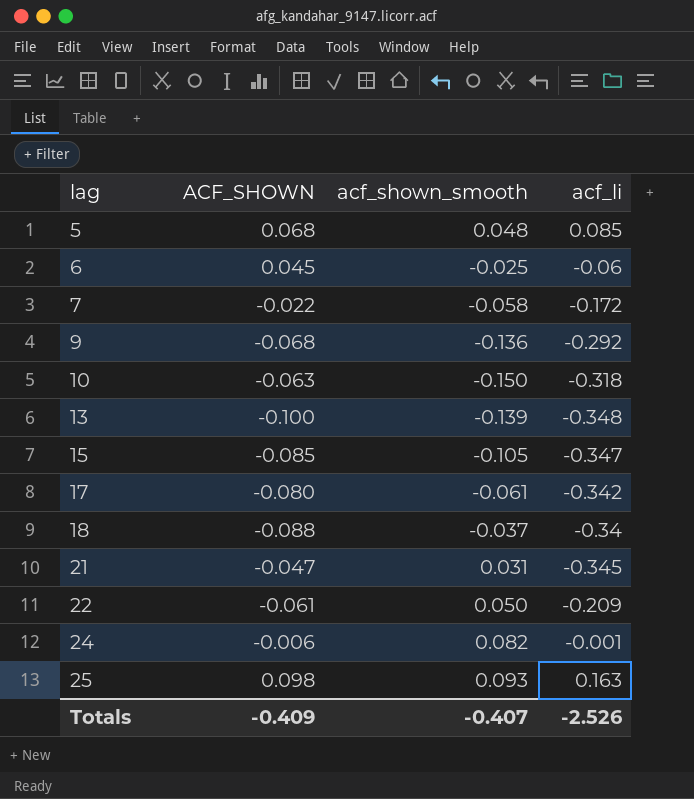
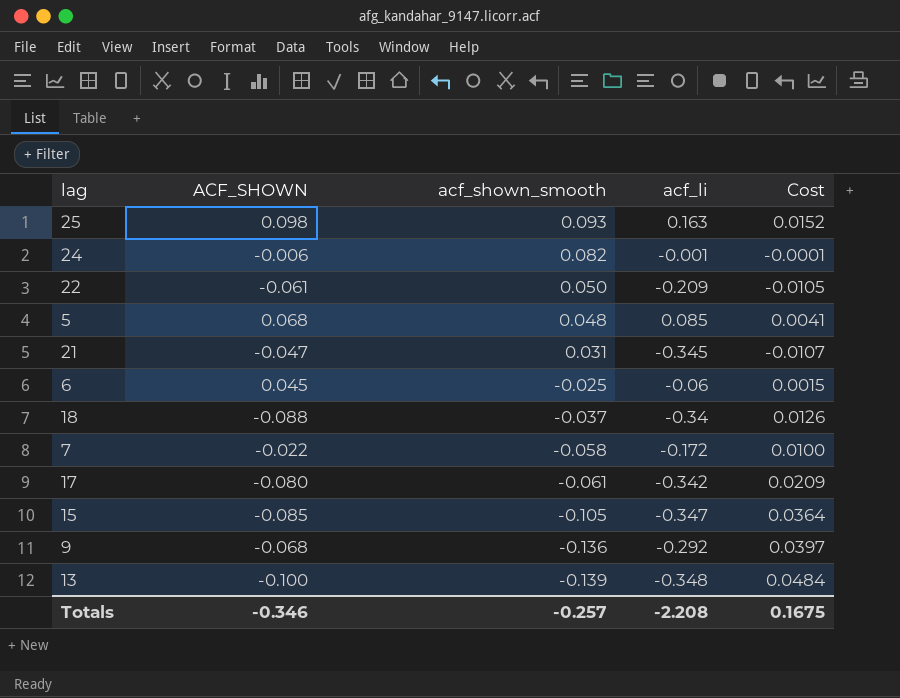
row order: lag ascending -> acf_shown_smooth descending
column Cost | formula: none -> [acf_shown_smooth] * [acf_li]
row 10: -0.063 | -0.150 | -0.318 -> none
Totals | ACF_SHOWN: -0.409 -> -0.346
Totals | acf_shown_smooth: -0.407 -> -0.257
Totals | acf_li: -2.526 -> -2.208

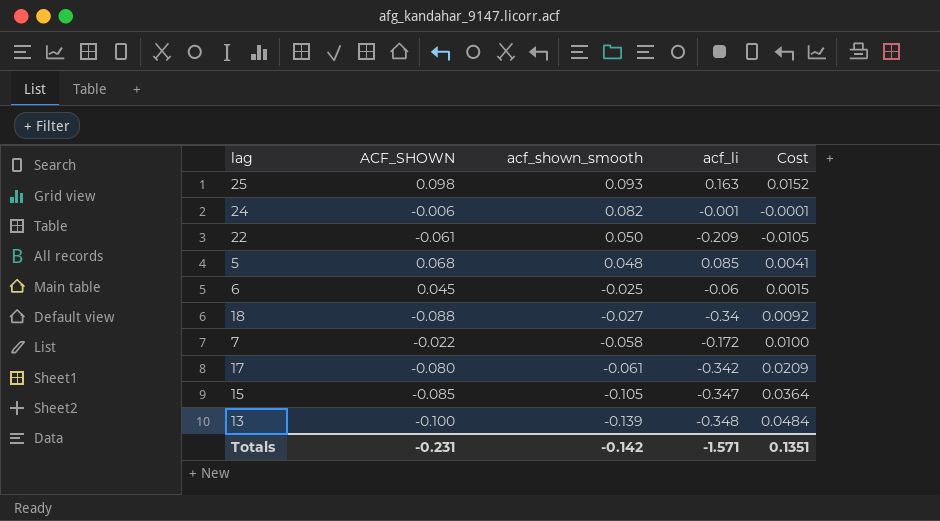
row 21: -0.047 | 0.031 | -0.345 | -0.0107 -> none
row 9: -0.068 | -0.136 | -0.292 | 0.0397 -> none
18 | acf_shown_smooth: -0.037 -> -0.027
18 | Cost: 0.0126 -> 0.0092
Totals | ACF_SHOWN: -0.346 -> -0.231
Totals | acf_shown_smooth: -0.257 -> -0.142
Totals | acf_li: -2.208 -> -1.571
Totals | Cost: 0.1675 -> 0.1351

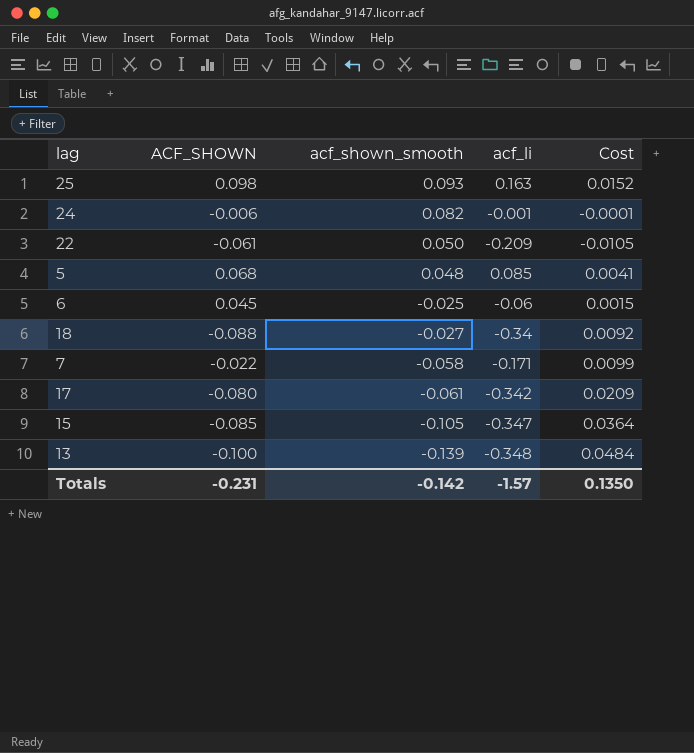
7 | acf_li: -0.172 -> -0.171
7 | Cost: 0.0100 -> 0.0099
Totals | acf_li: -1.571 -> -1.57
Totals | Cost: 0.1351 -> 0.1350

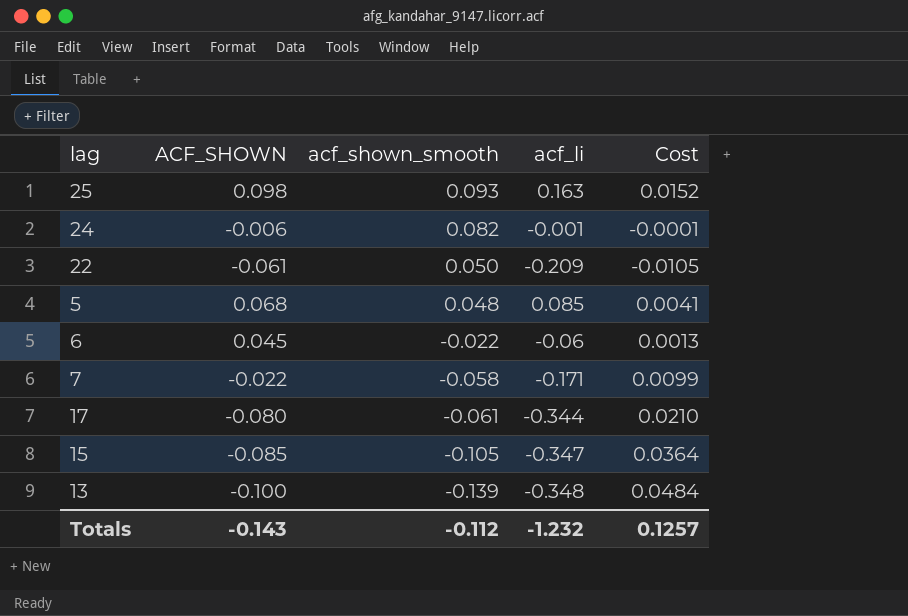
row 18: -0.088 | -0.027 | -0.34 | 0.0092 -> none
6 | acf_shown_smooth: -0.025 -> -0.022
6 | Cost: 0.0015 -> 0.0013
17 | acf_li: -0.342 -> -0.344
17 | Cost: 0.0209 -> 0.0210
Totals | ACF_SHOWN: -0.231 -> -0.143
Totals | acf_shown_smooth: -0.142 -> -0.112
Totals | acf_li: -1.57 -> -1.232
Totals | Cost: 0.1350 -> 0.1257

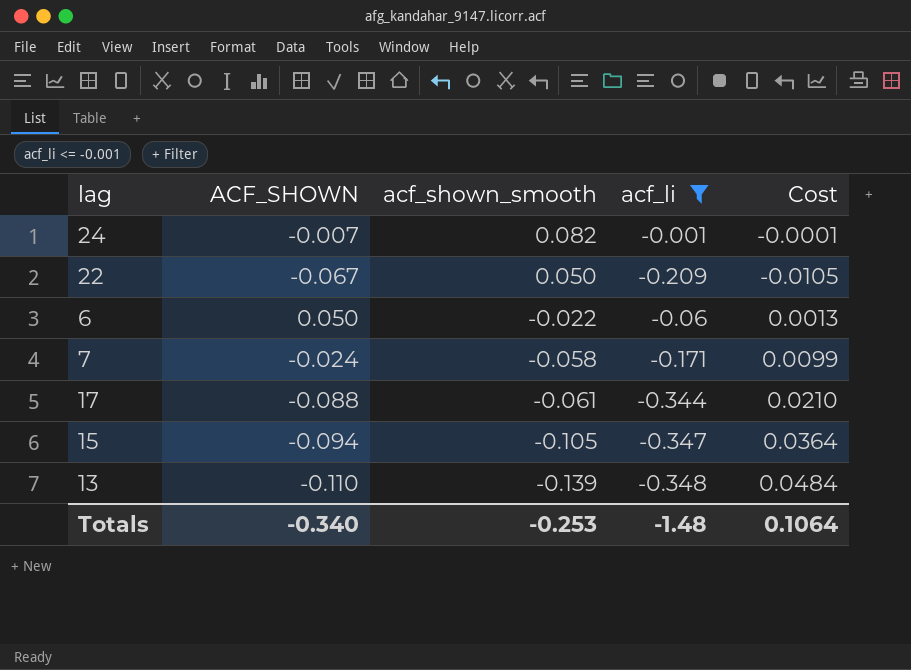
filter: none -> acf_li <= -0.001
24 | ACF_SHOWN: -0.006 -> -0.007
22 | ACF_SHOWN: -0.061 -> -0.067
6 | ACF_SHOWN: 0.045 -> 0.050
7 | ACF_SHOWN: -0.022 -> -0.024
17 | ACF_SHOWN: -0.080 -> -0.088
15 | ACF_SHOWN: -0.085 -> -0.094
13 | ACF_SHOWN: -0.100 -> -0.110
Totals | ACF_SHOWN: -0.143 -> -0.340
Totals | acf_shown_smooth: -0.112 -> -0.253
Totals | acf_li: -1.232 -> -1.48
Totals | Cost: 0.1257 -> 0.1064

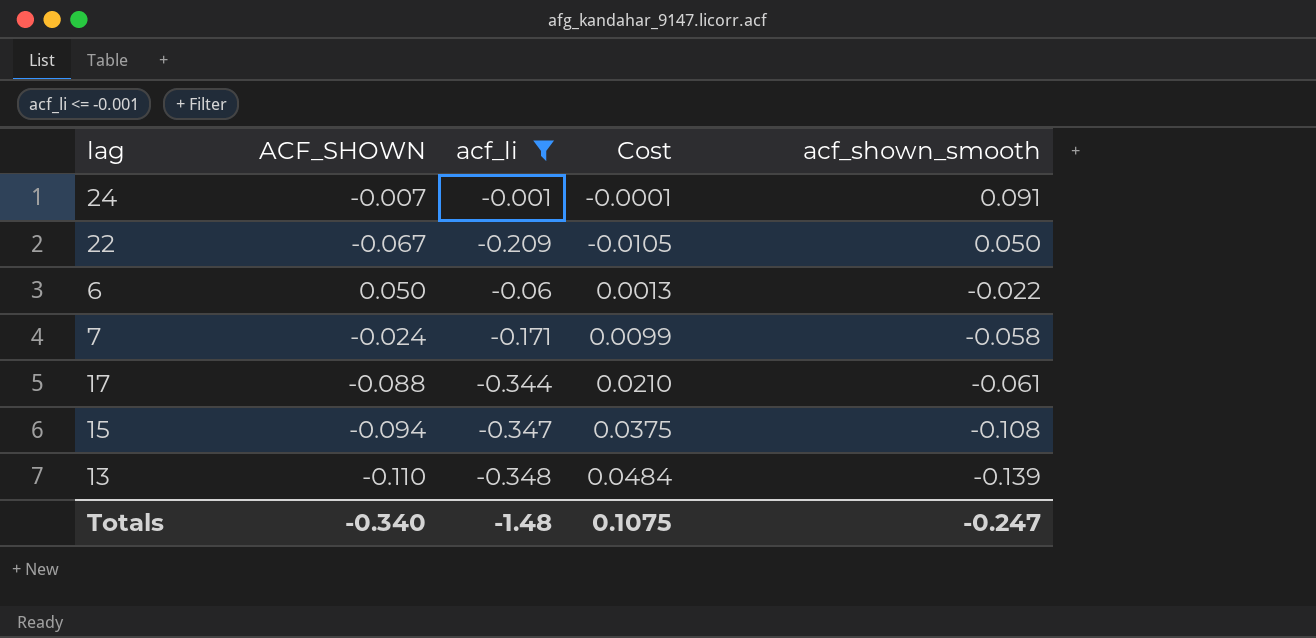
column acf_shown_smooth | position: 3 -> 5
24 | acf_shown_smooth: 0.082 -> 0.091
15 | Cost: 0.0364 -> 0.0375
15 | acf_shown_smooth: -0.105 -> -0.108
Totals | Cost: 0.1064 -> 0.1075
Totals | acf_shown_smooth: -0.253 -> -0.247

